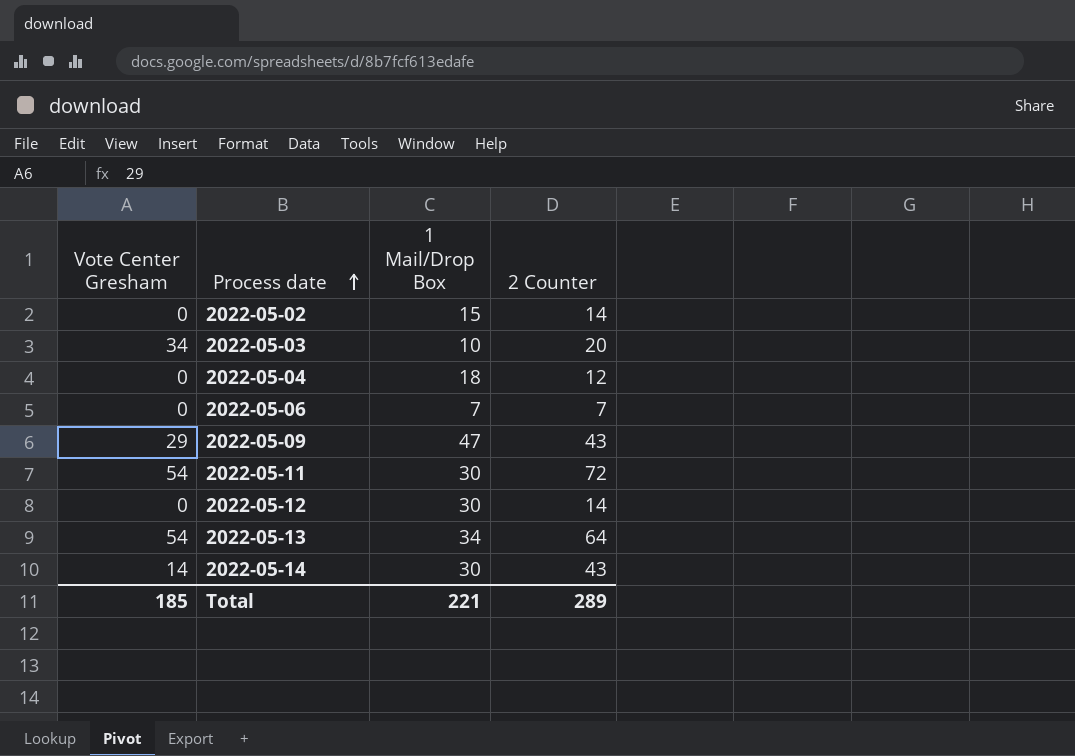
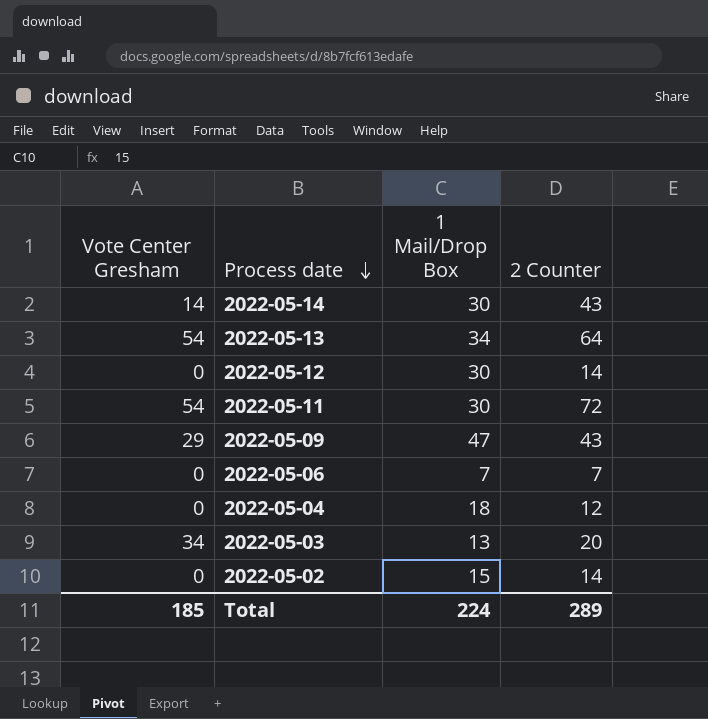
row order: Process date ascending -> Process date descending
2022-05-03 | 1 Mail/Drop Box: 10 -> 13
Total | 1 Mail/Drop Box: 221 -> 224

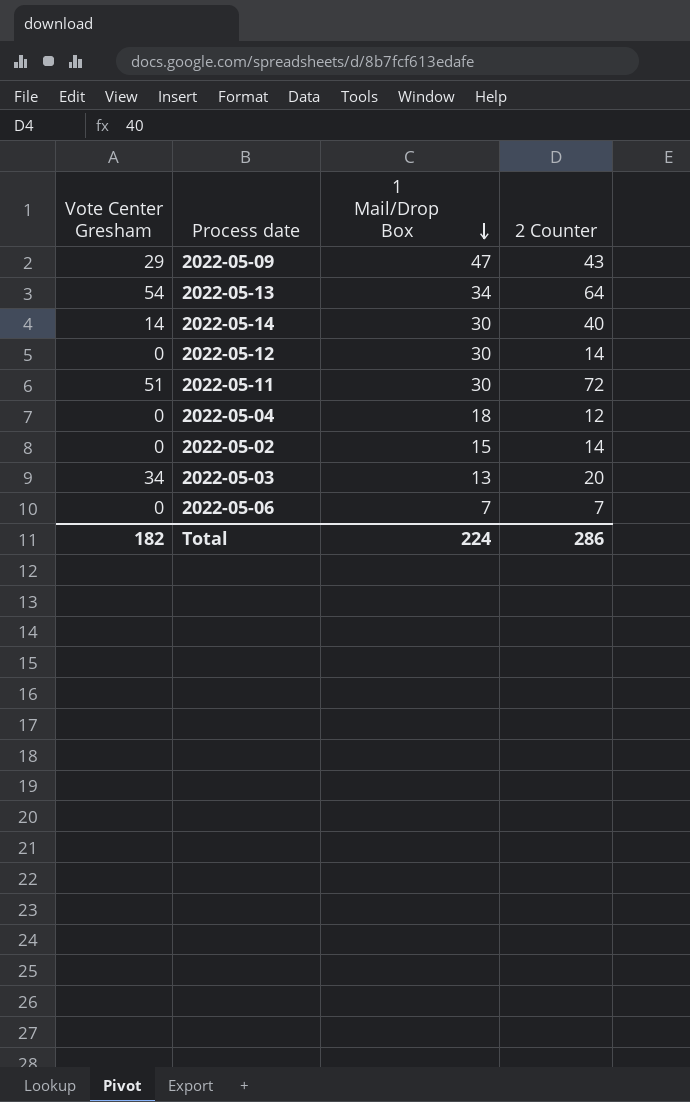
row order: Process date descending -> 1 Mail/Drop Box descending
2022-05-14 | 2 Counter: 43 -> 40
2022-05-11 | Vote Center Gresham: 54 -> 51
Total | Vote Center Gresham: 185 -> 182
Total | 2 Counter: 289 -> 286

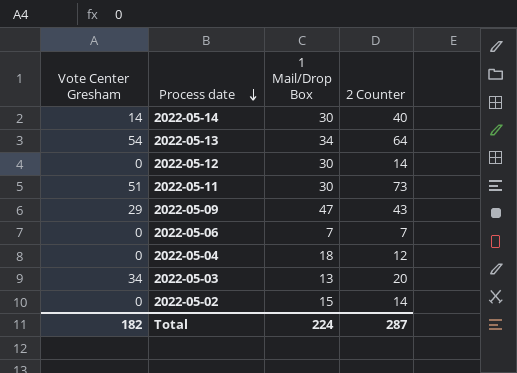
row order: 1 Mail/Drop Box descending -> Process date descending
2022-05-11 | 2 Counter: 72 -> 73
Total | 2 Counter: 286 -> 287

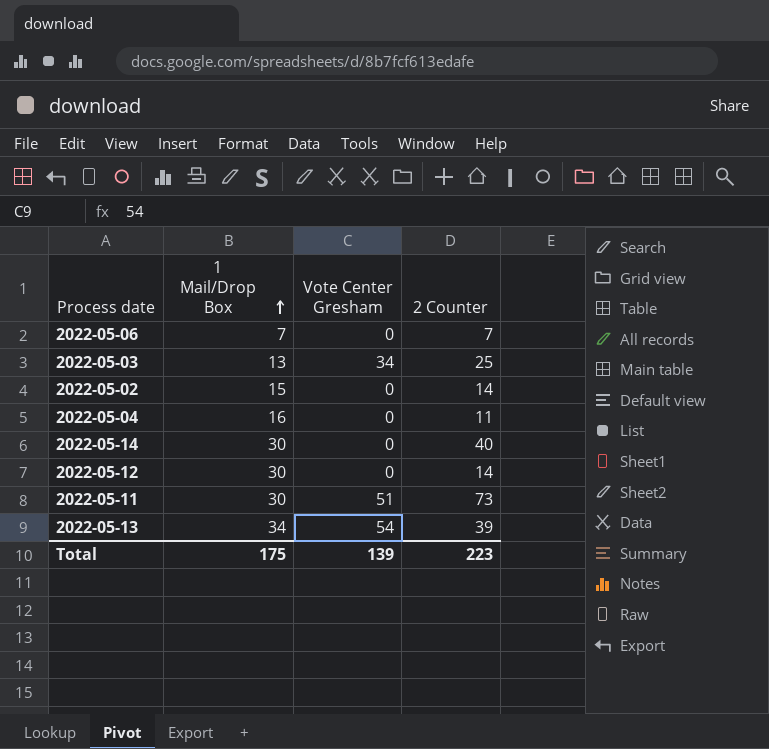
row order: Process date descending -> 1 Mail/Drop Box ascending
column Vote Center Gresham | position: 1 -> 3
row 2022-05-09: 29 | 47 | 43 -> none
2022-05-03 | 2 Counter: 20 -> 25
2022-05-04 | 1 Mail/Drop Box: 18 -> 16
2022-05-04 | 2 Counter: 12 -> 11
2022-05-14 | Vote Center Gresham: 14 -> 0
2022-05-13 | 2 Counter: 64 -> 39
Total | 1 Mail/Drop Box: 224 -> 175
Total | Vote Center Gresham: 182 -> 139
Total | 2 Counter: 287 -> 223

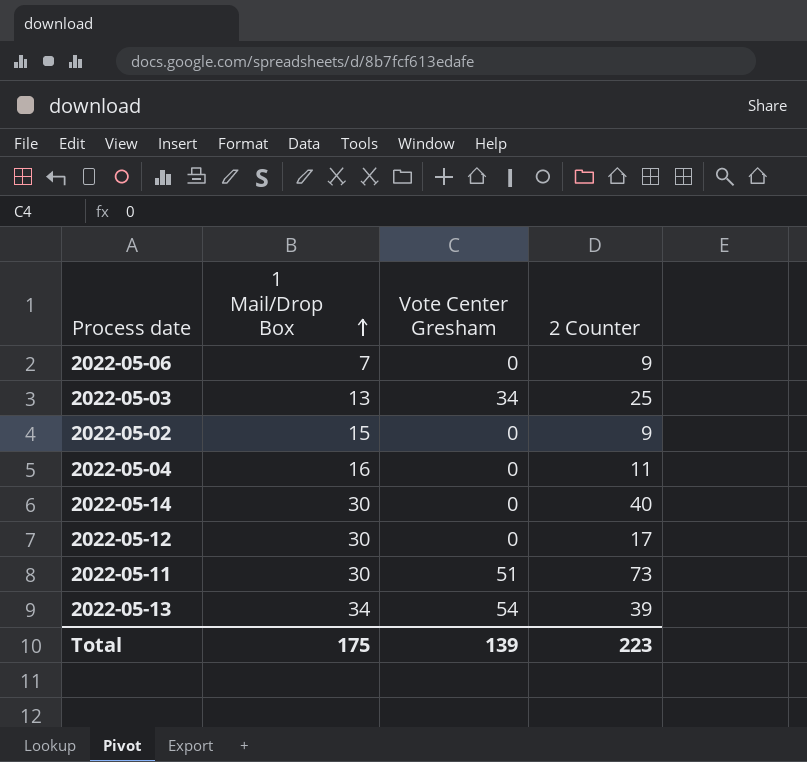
2022-05-06 | 2 Counter: 7 -> 9
2022-05-02 | 2 Counter: 14 -> 9
2022-05-12 | 2 Counter: 14 -> 17

